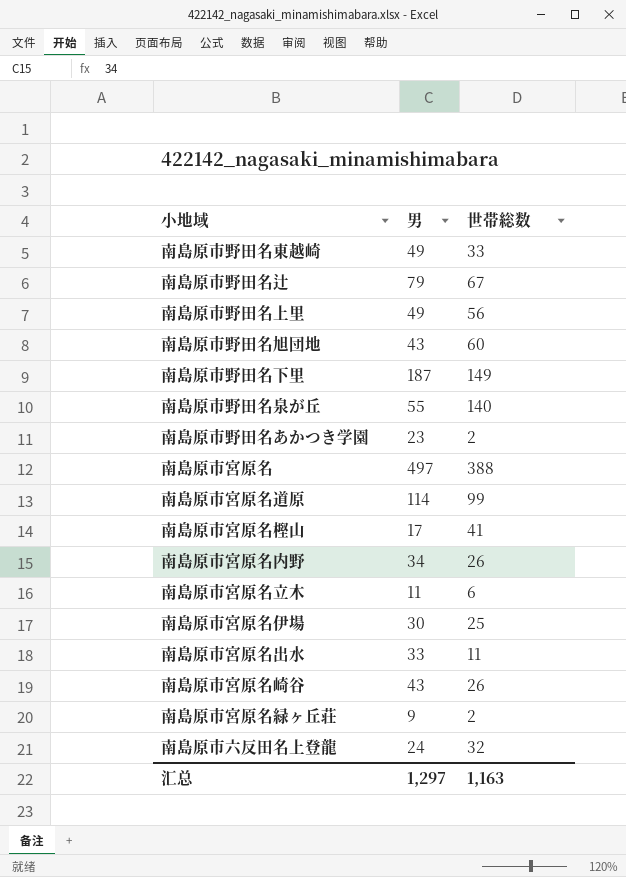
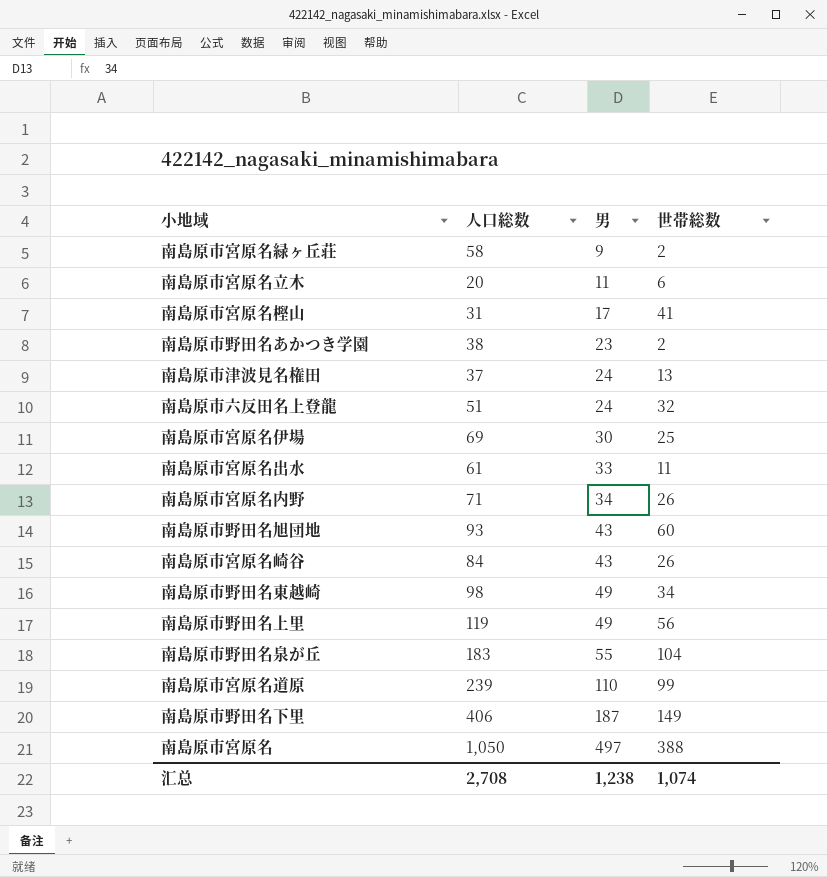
row order: none -> 男 ascending
column 人口総数 | position: none -> 2
row 南島原市野田名辻: 79 | 67 -> none
row 南島原市津波見名権田: none -> 37 | 24 | 13
南島原市野田名東越崎 | 世帯総数: 33 -> 34
南島原市野田名泉が丘 | 世帯総数: 140 -> 104
南島原市宮原名道原 | 男: 114 -> 110
汇总 | 男: 1,297 -> 1,238
汇总 | 世帯総数: 1,163 -> 1,074

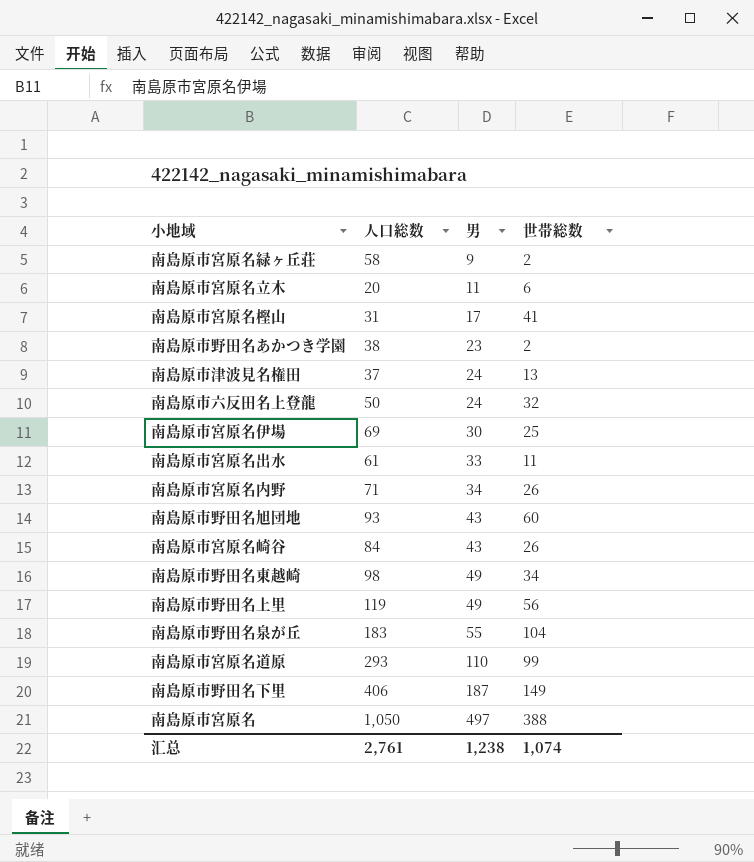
南島原市六反田名上登龍 | 人口総数: 51 -> 50
南島原市宮原名道原 | 人口総数: 239 -> 293
汇总 | 人口総数: 2,708 -> 2,761

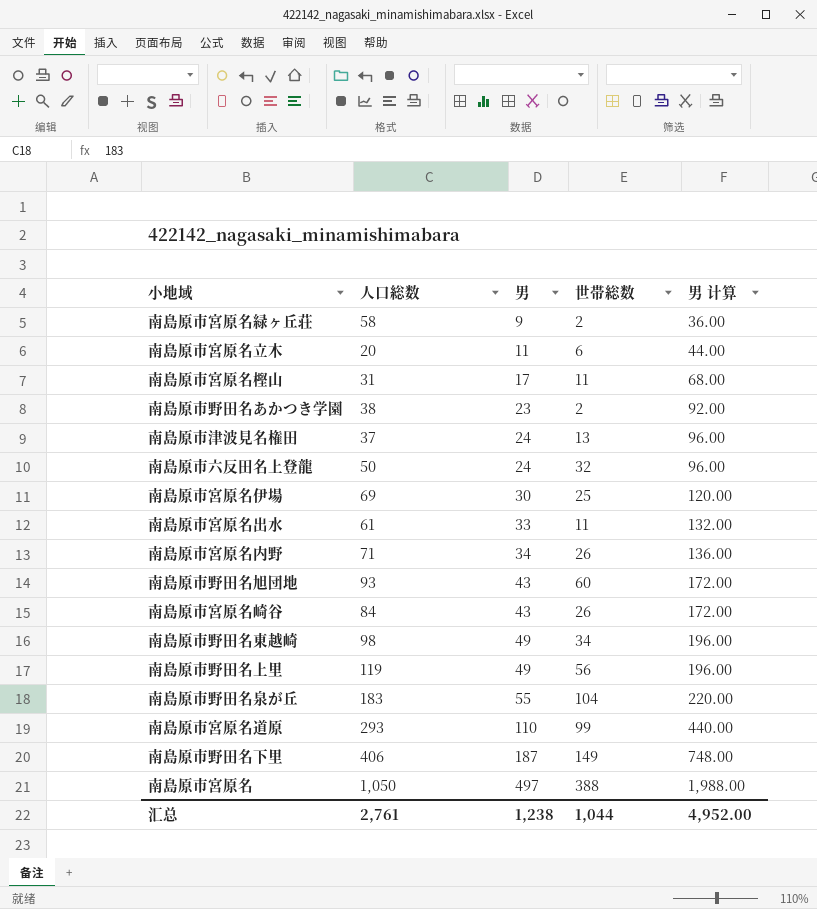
column 男 计算 | formula: none -> [男] * 4
南島原市宮原名樫山 | 世帯総数: 41 -> 11
汇总 | 世帯総数: 1,074 -> 1,044

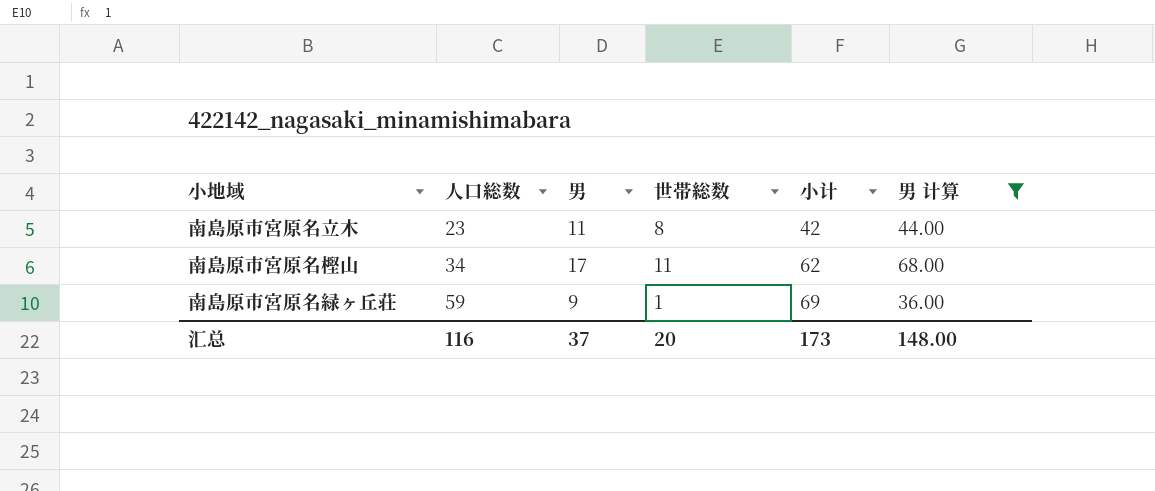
filter: none -> 男 计算 <= 68.00
row order: 男 ascending -> 人口総数 ascending
column 小计 | formula: none -> [人口総数] + [男] + [世帯総数]
南島原市宮原名立木 | 人口総数: 20 -> 23
南島原市宮原名立木 | 世帯総数: 6 -> 8
南島原市宮原名樫山 | 人口総数: 31 -> 34
南島原市宮原名緑ヶ丘荘 | 人口総数: 58 -> 59
南島原市宮原名緑ヶ丘荘 | 世帯総数: 2 -> 1
汇总 | 人口総数: 2,761 -> 116
汇总 | 男: 1,238 -> 37
汇总 | 世帯総数: 1,044 -> 20
汇总 | 男 计算: 4,952.00 -> 148.00

